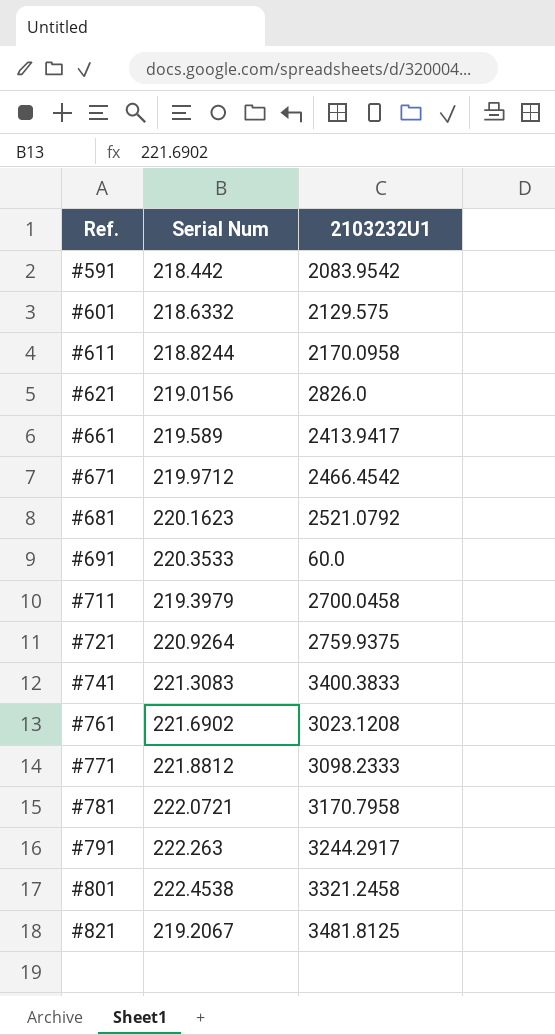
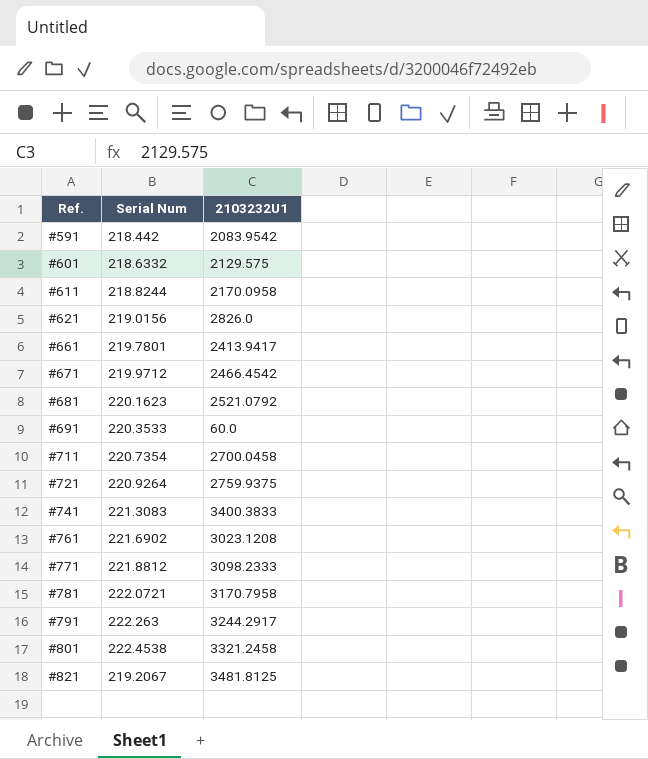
#661 | Serial Num: 219.589 -> 219.7801
#711 | Serial Num: 219.3979 -> 220.7354

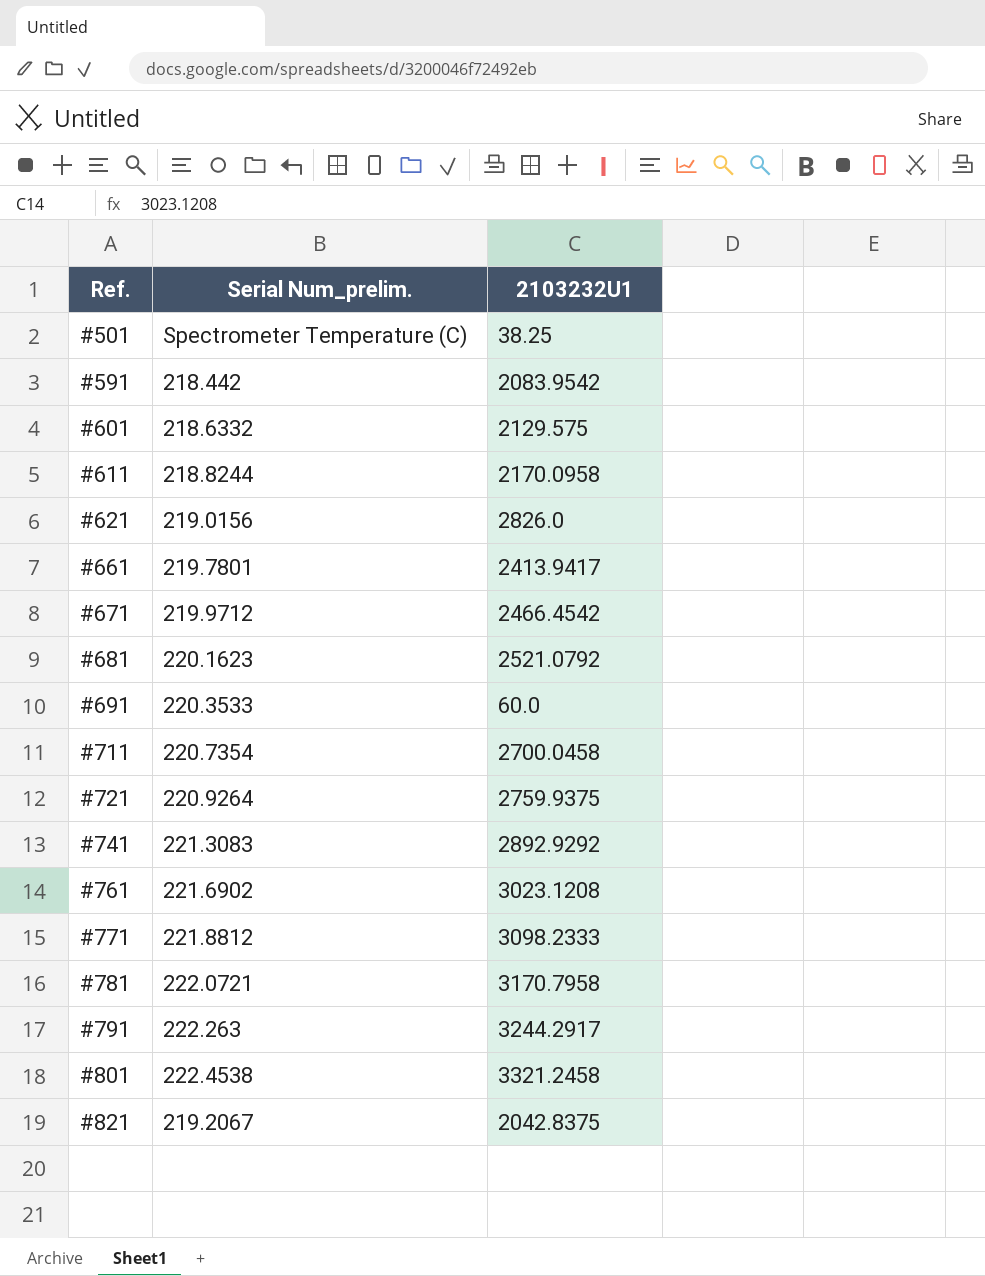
column name: Serial Num -> Serial Num_prelim.
row #501: none -> Spectrometer Temperature (C) | 38.25
#741 | 2103232U1: 3400.3833 -> 2892.9292
#821 | 2103232U1: 3481.8125 -> 2042.8375

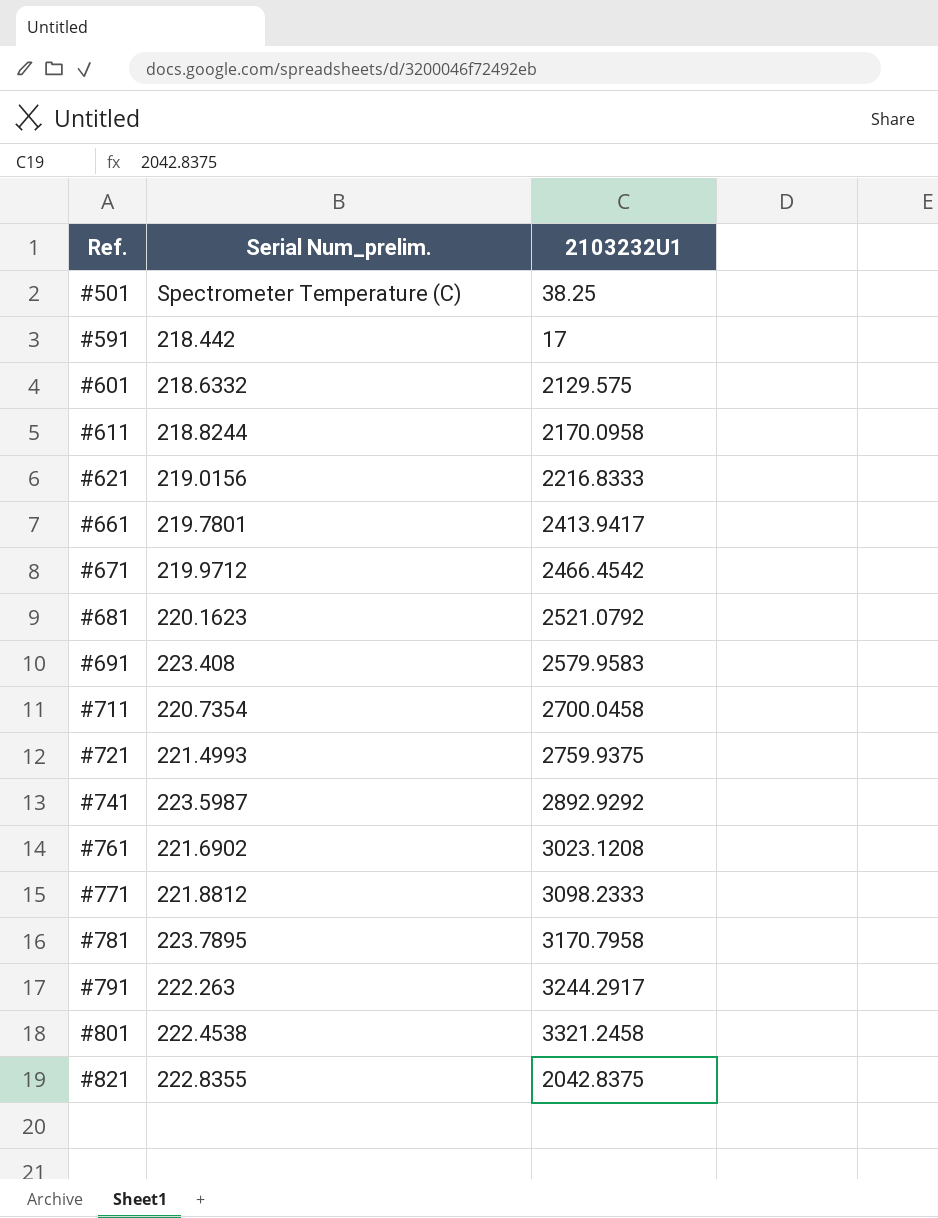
#591 | 2103232U1: 2083.9542 -> 17
#621 | 2103232U1: 2826.0 -> 2216.8333
#691 | Serial Num_prelim.: 220.3533 -> 223.408
#691 | 2103232U1: 60.0 -> 2579.9583
#721 | Serial Num_prelim.: 220.9264 -> 221.4993
#741 | Serial Num_prelim.: 221.3083 -> 223.5987
#781 | Serial Num_prelim.: 222.0721 -> 223.7895
#821 | Serial Num_prelim.: 219.2067 -> 222.8355

